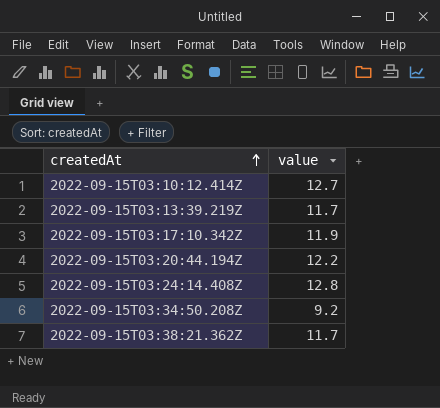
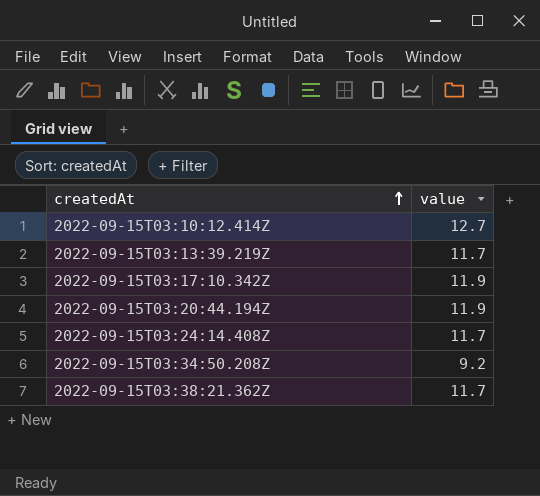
2022-09-15T03:20:44.194Z | value: 12.2 -> 11.9
2022-09-15T03:24:14.408Z | value: 12.8 -> 11.7

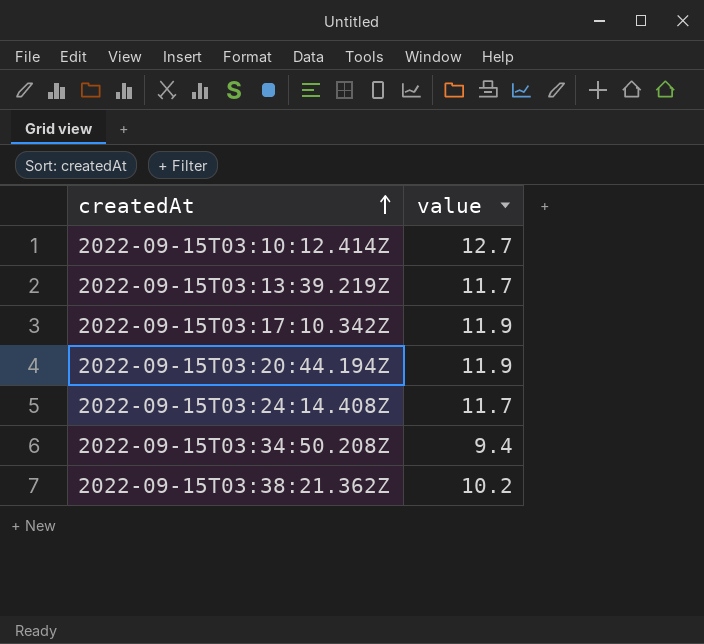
2022-09-15T03:34:50.208Z | value: 9.2 -> 9.4
2022-09-15T03:38:21.362Z | value: 11.7 -> 10.2

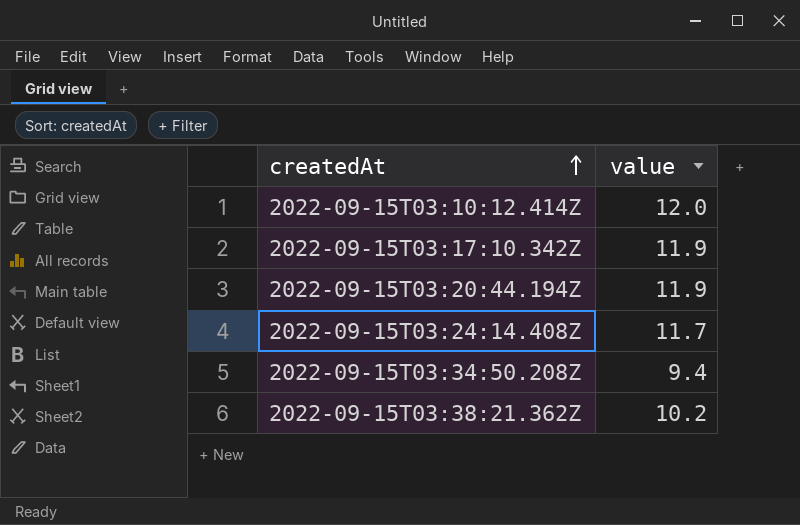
row 2022-09-15T03:13:39.219Z: 11.7 -> none
2022-09-15T03:10:12.414Z | value: 12.7 -> 12.0

